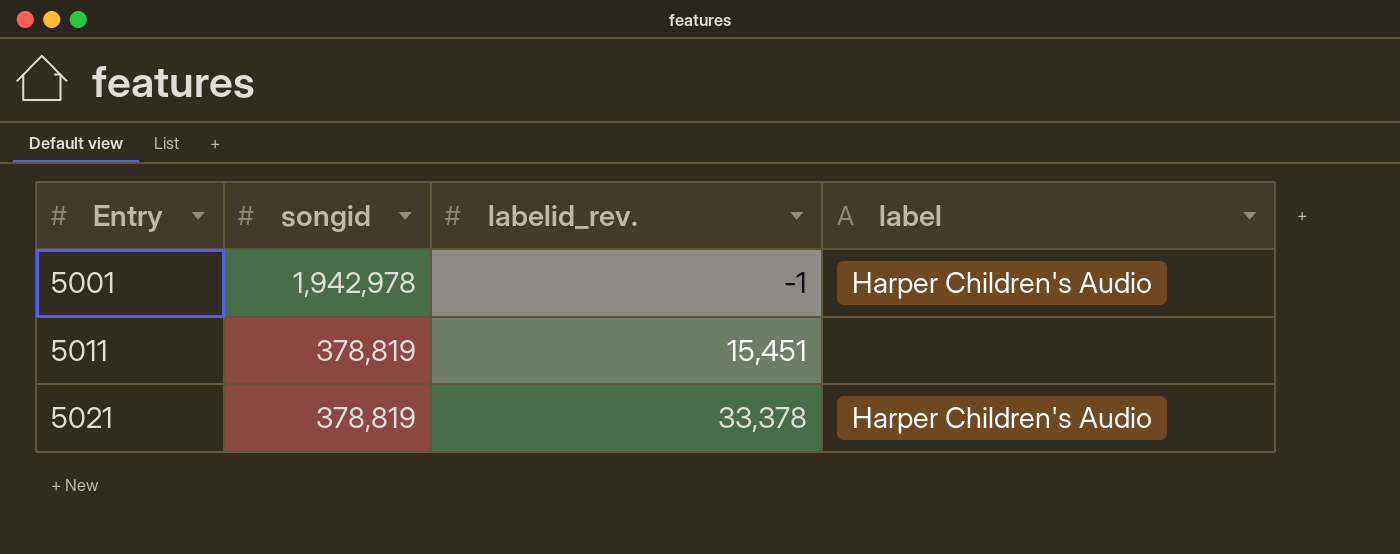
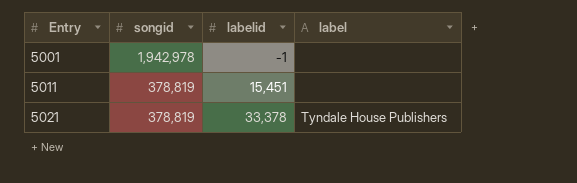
column name: labelid_rev. -> labelid
5001 | label: Harper Children's Audio -> none
5021 | label: Harper Children's Audio -> Tyndale House Publishers

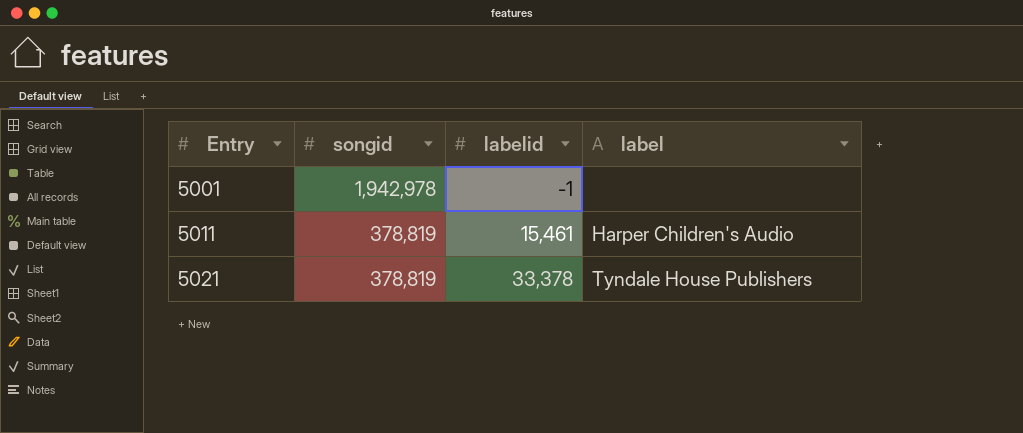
5011 | labelid: 15,451 -> 15,461
5011 | label: none -> Harper Children's Audio

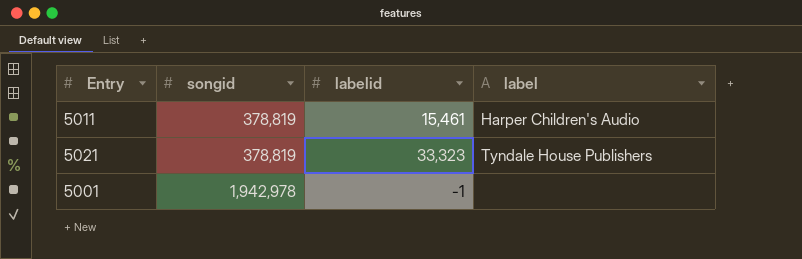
row order: Entry ascending -> songid ascending
5021 | labelid: 33,378 -> 33,323

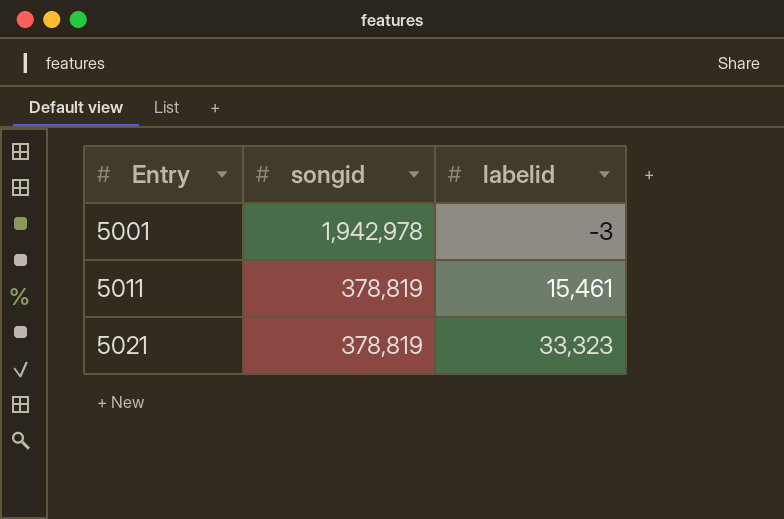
row order: songid ascending -> Entry ascending
column label | position: 4 -> none
5001 | labelid: -1 -> -3

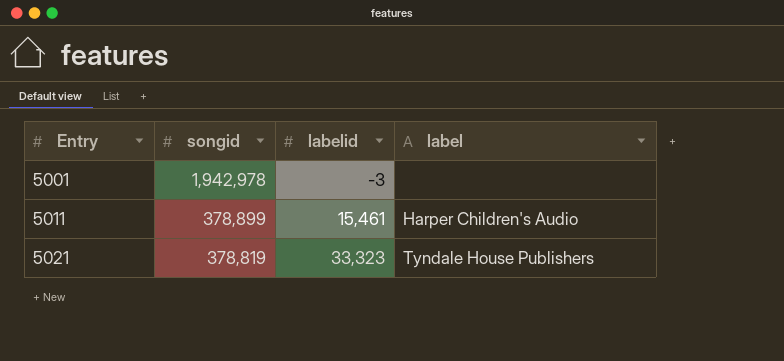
column label | position: none -> 4
5011 | songid: 378,819 -> 378,899

